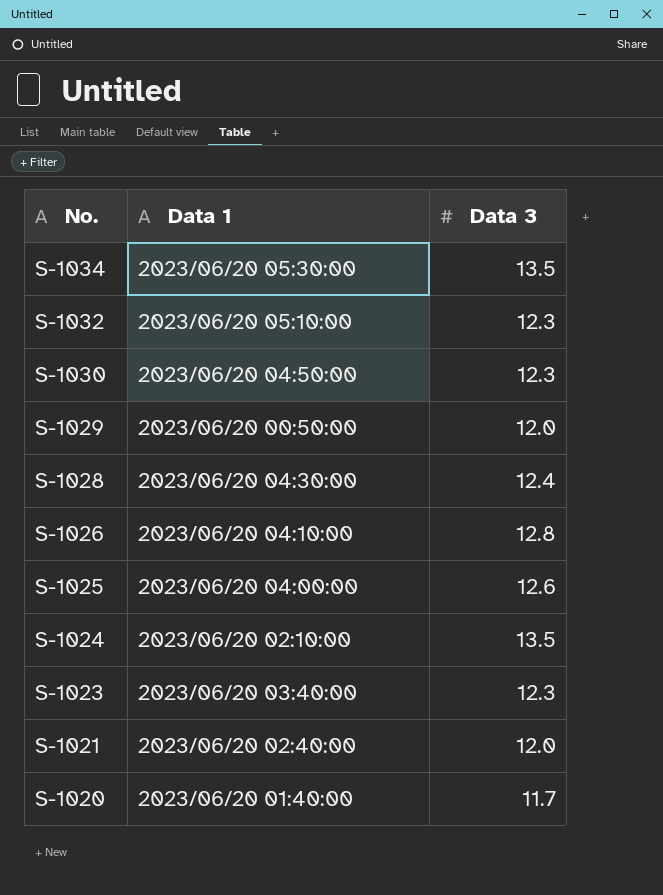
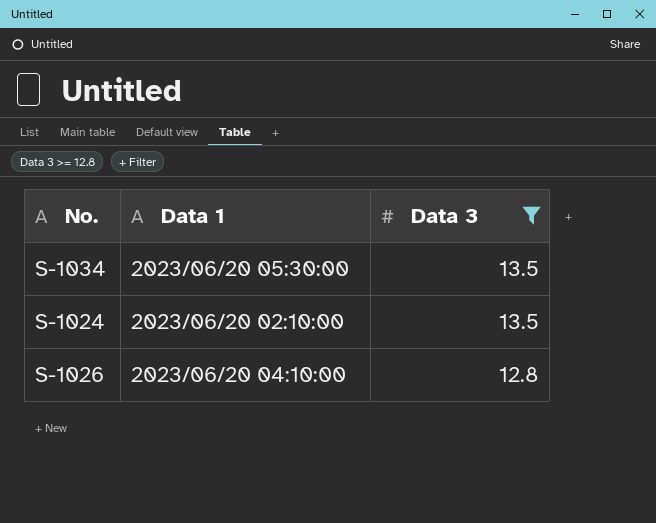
filter: none -> Data 3 >= 12.8
row order: No. descending -> Data 3 descending

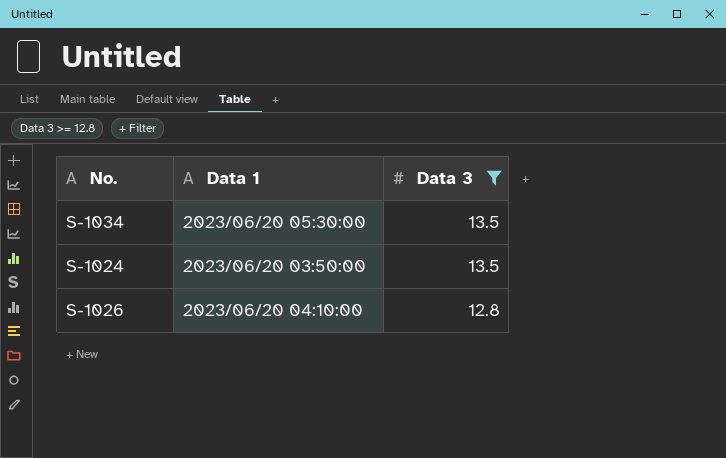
S-1024 | Data 1: 2023/06/20 02:10:00 -> 2023/06/20 03:50:00

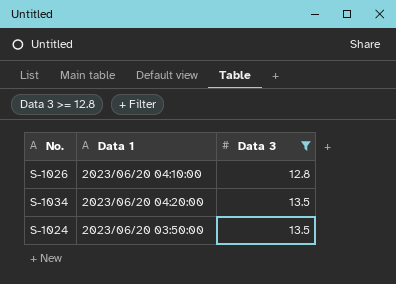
row order: Data 3 descending -> Data 3 ascending
S-1034 | Data 1: 2023/06/20 05:30:00 -> 2023/06/20 04:20:00

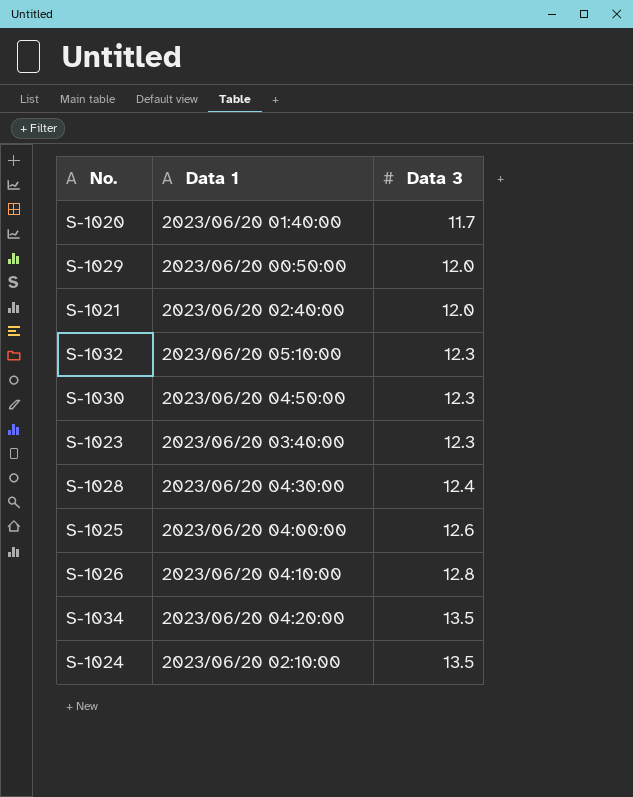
filter: Data 3 >= 12.8 -> none
S-1024 | Data 1: 2023/06/20 03:50:00 -> 2023/06/20 02:10:00

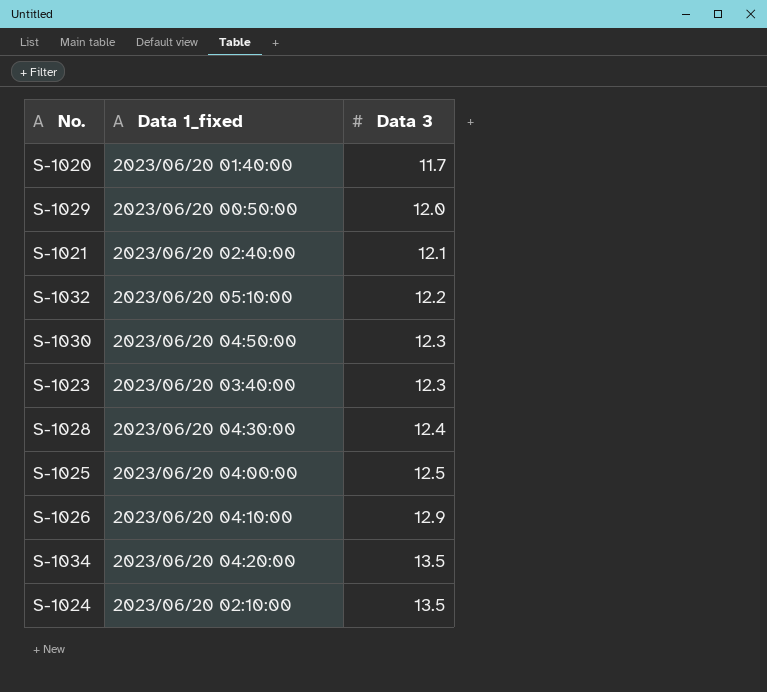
column name: Data 1 -> Data 1_fixed
S-1021 | Data 3: 12.0 -> 12.1
S-1032 | Data 3: 12.3 -> 12.2
S-1025 | Data 3: 12.6 -> 12.5
S-1026 | Data 3: 12.8 -> 12.9

